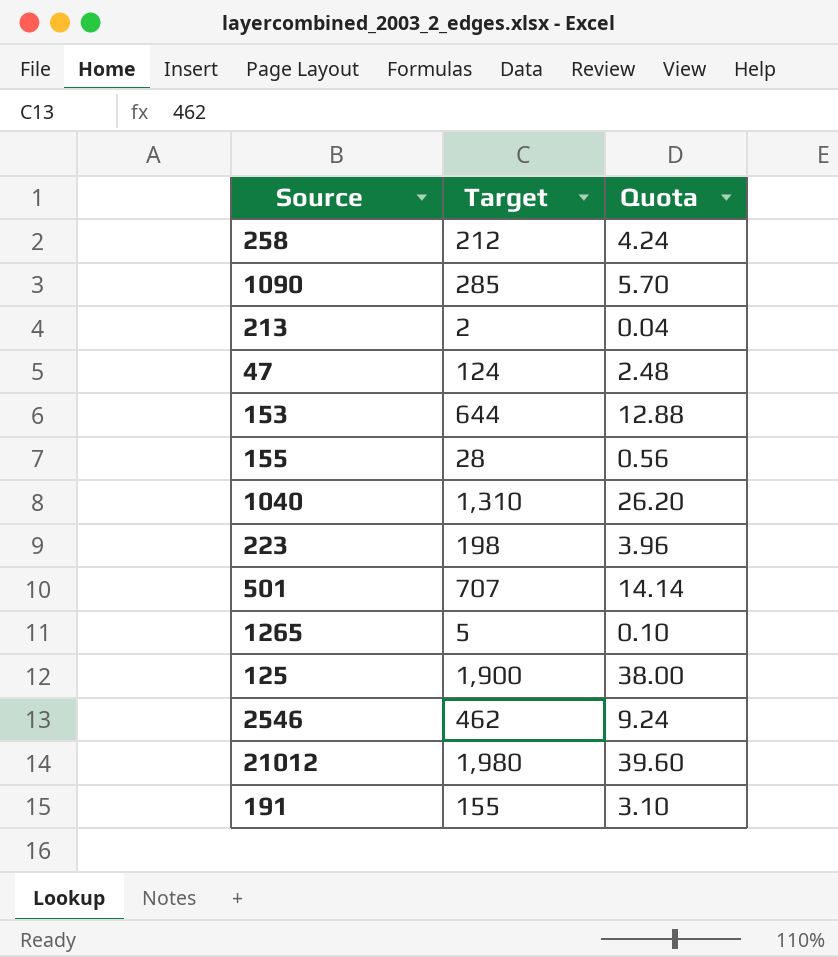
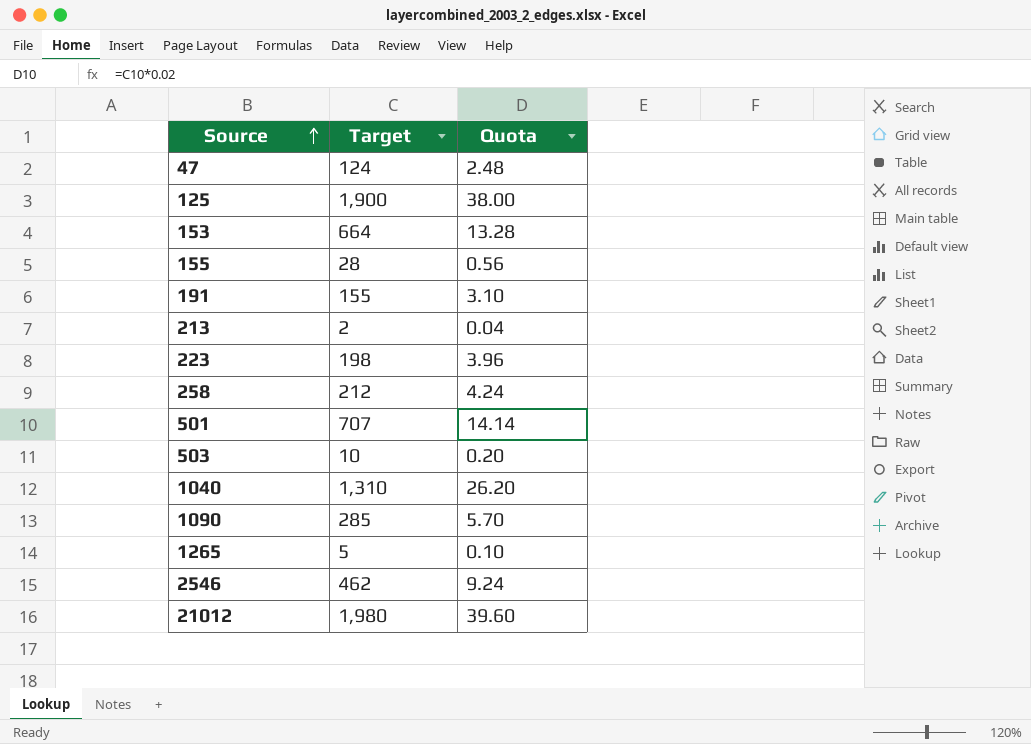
row order: none -> Source ascending
153 | Target: 644 -> 664
153 | Quota: 12.88 -> 13.28
row 503: none -> 10 | 0.20

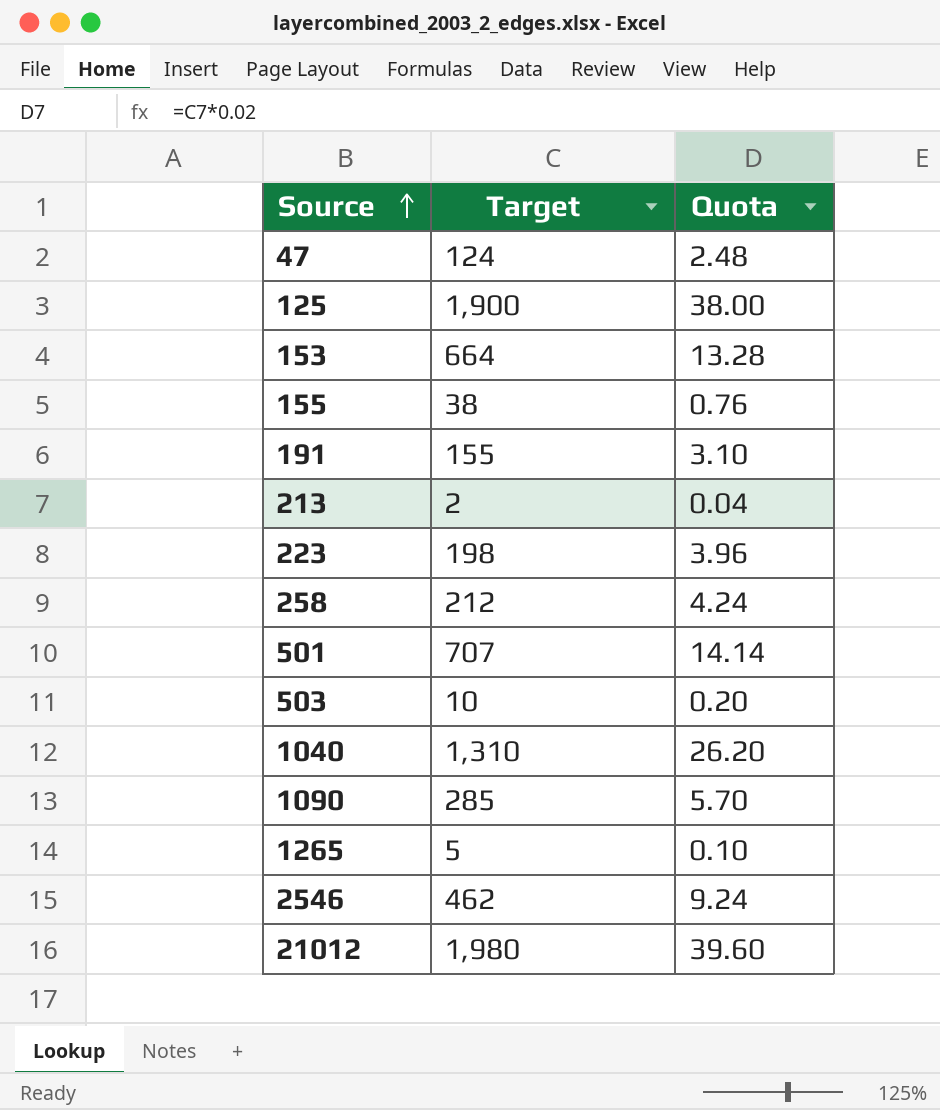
155 | Target: 28 -> 38
155 | Quota: 0.56 -> 0.76

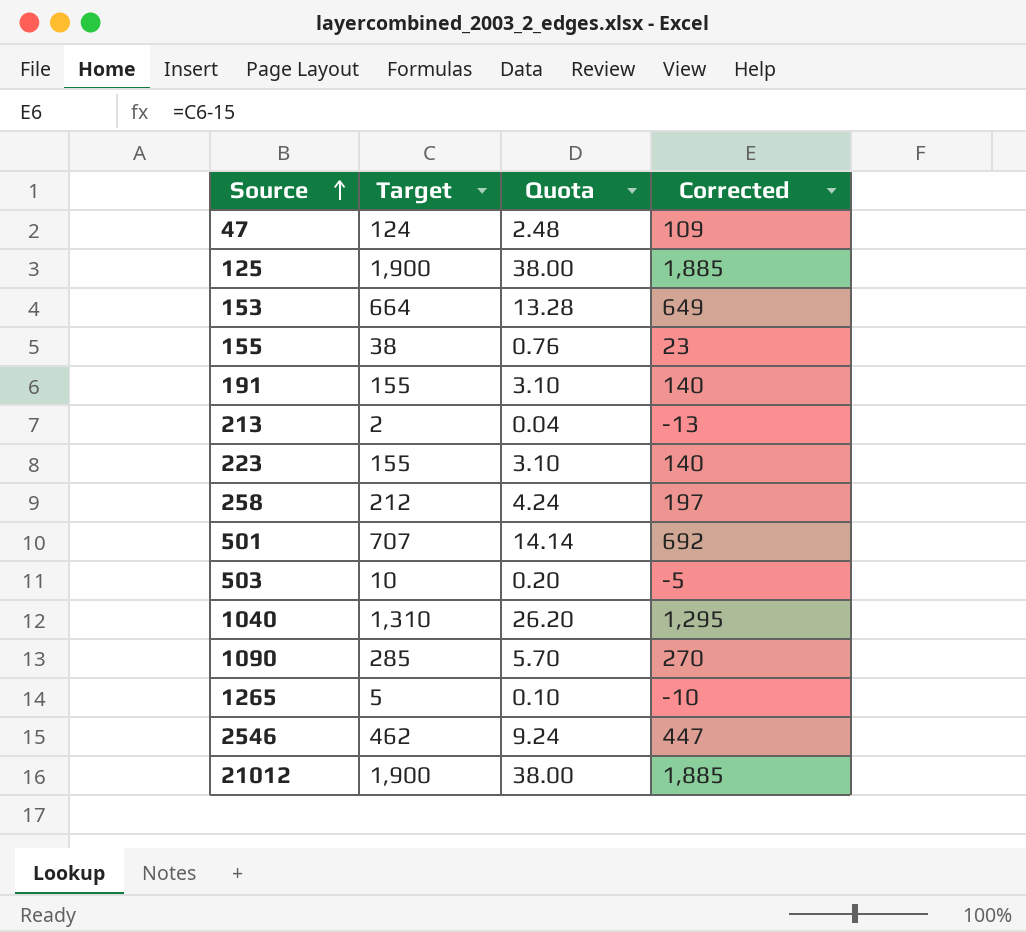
column Corrected | formula: none -> [Target] - 15
223 | Target: 198 -> 155
223 | Quota: 3.96 -> 3.10
21012 | Target: 1,980 -> 1,900
21012 | Quota: 39.60 -> 38.00

